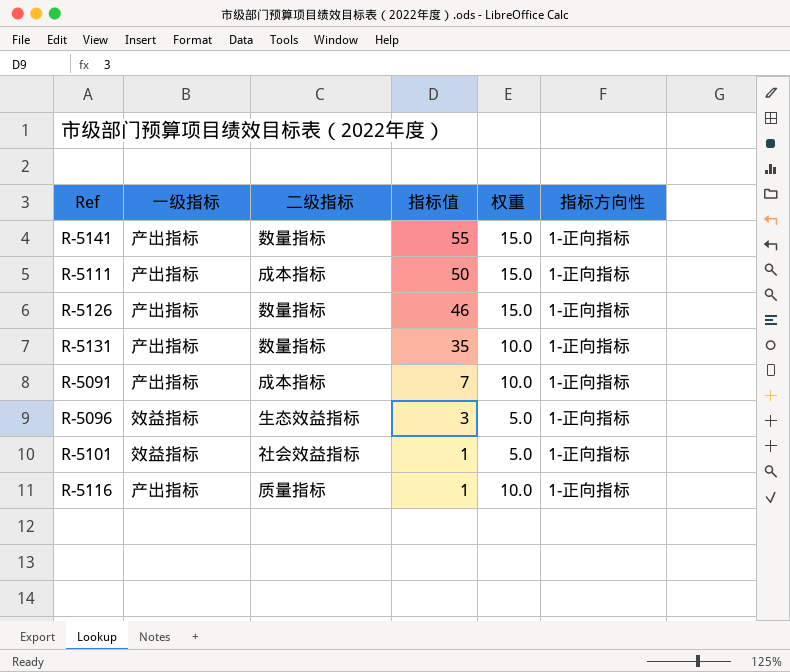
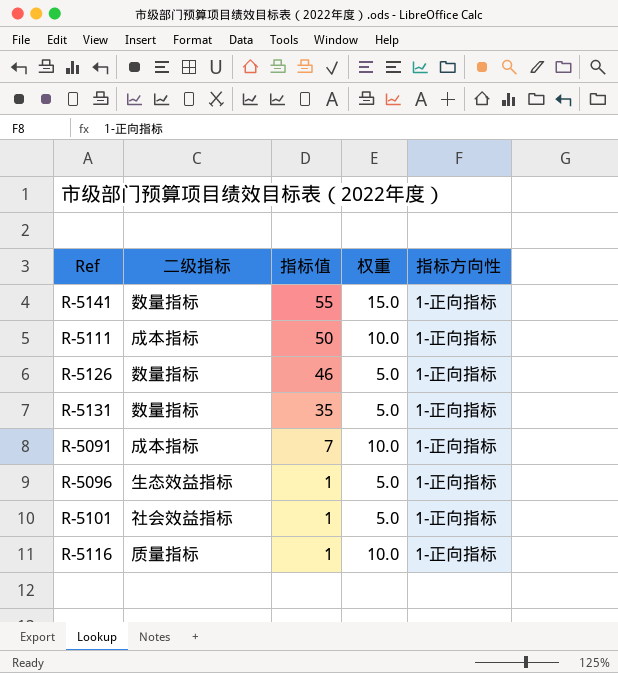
column 一级指标 | position: 2 -> none
R-5111 | 权重: 15.0 -> 10.0
R-5126 | 权重: 15.0 -> 5.0
R-5131 | 权重: 10.0 -> 5.0
R-5096 | 指标值: 3 -> 1

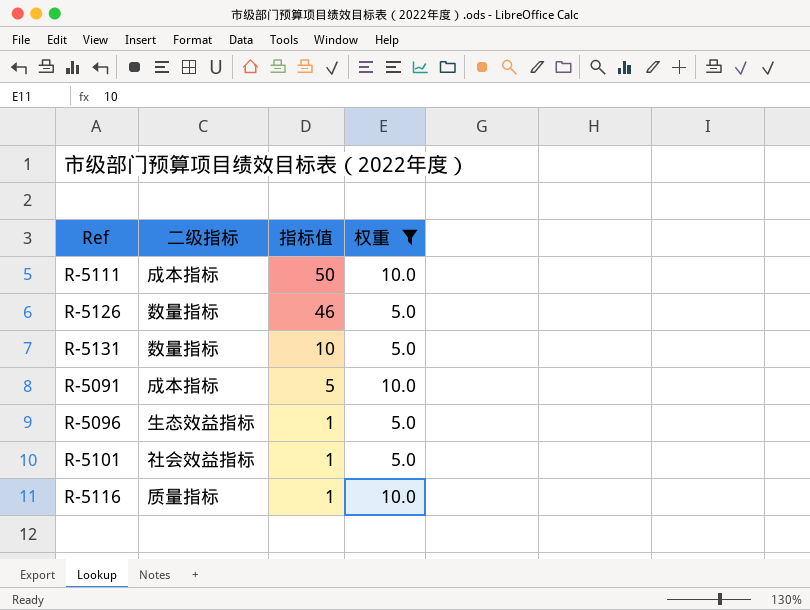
filter: none -> 权重 != 15.0
column 指标方向性 | position: 5 -> none
R-5131 | 指标值: 35 -> 10
R-5091 | 指标值: 7 -> 5

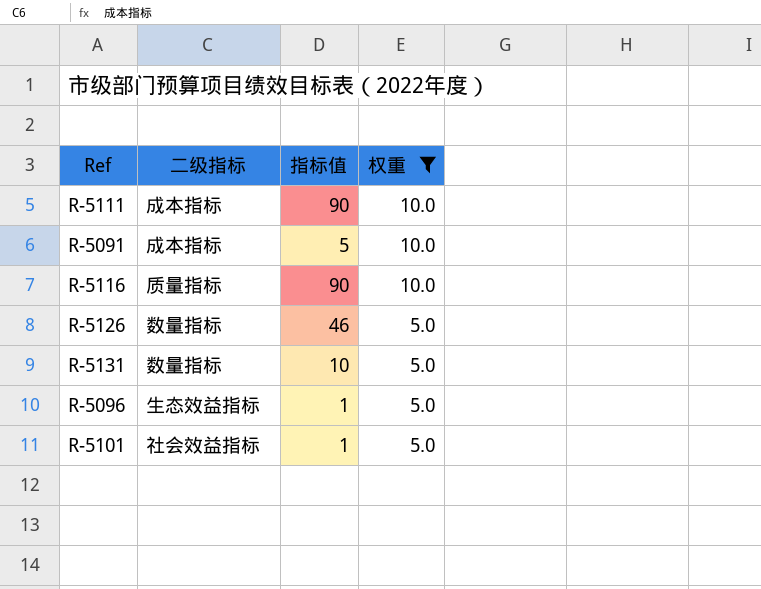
row order: 指标值 descending -> 权重 descending
R-5111 | 指标值: 50 -> 90
R-5116 | 指标值: 1 -> 90

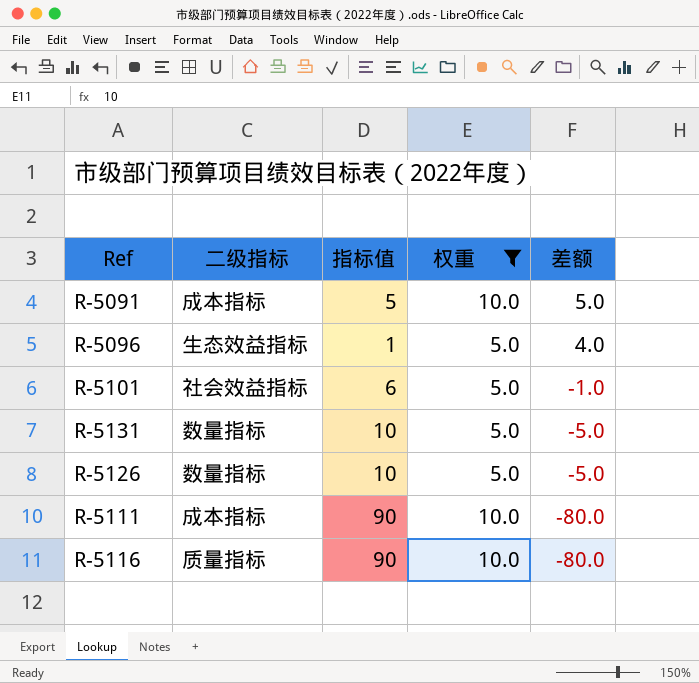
row order: 权重 descending -> 差额 descending
column 差额 | formula: none -> [权重] - [指标值]
R-5101 | 指标值: 1 -> 6
R-5126 | 指标值: 46 -> 10

